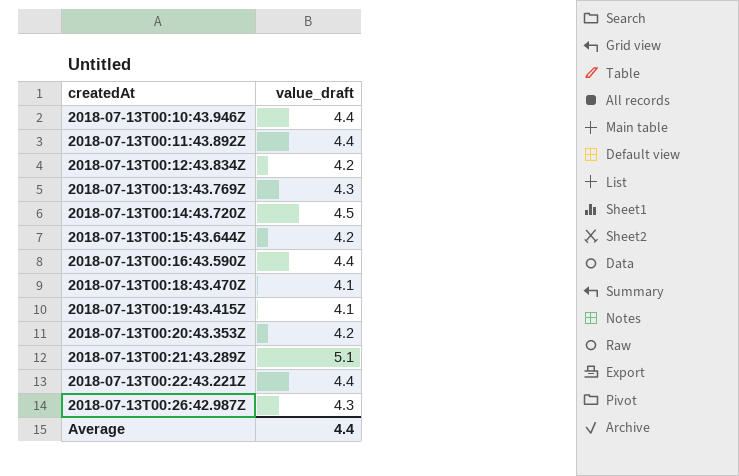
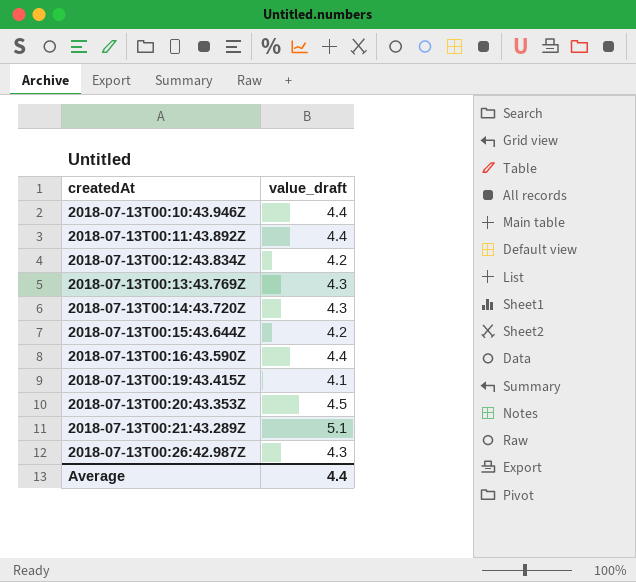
row 2018-07-13T00:18:43.470Z: 4.1 -> none
row 2018-07-13T00:22:43.221Z: 4.4 -> none
2018-07-13T00:14:43.720Z | value_draft: 4.5 -> 4.3
2018-07-13T00:20:43.353Z | value_draft: 4.2 -> 4.5

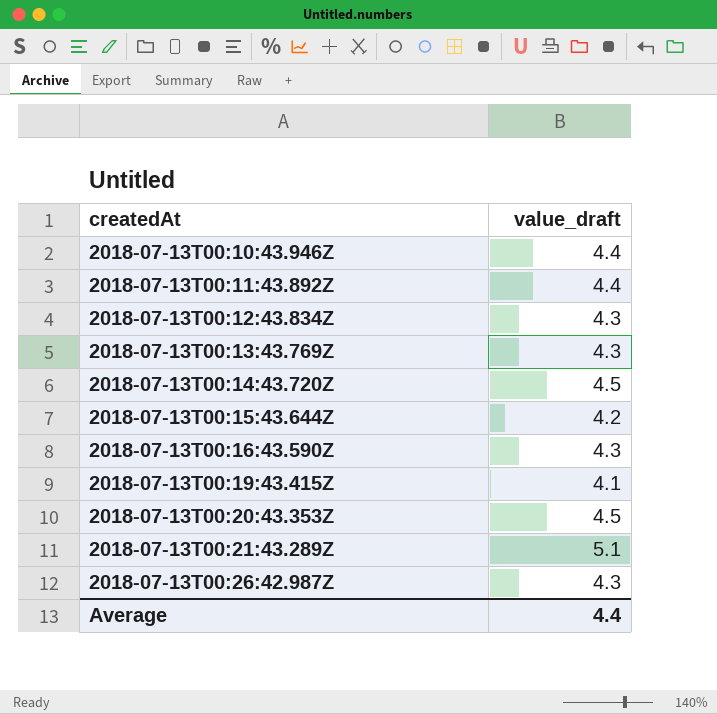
2018-07-13T00:12:43.834Z | value_draft: 4.2 -> 4.3
2018-07-13T00:14:43.720Z | value_draft: 4.3 -> 4.5
2018-07-13T00:16:43.590Z | value_draft: 4.4 -> 4.3

